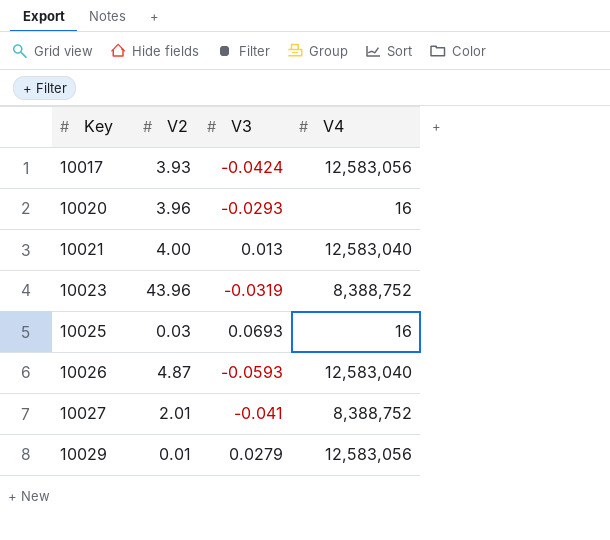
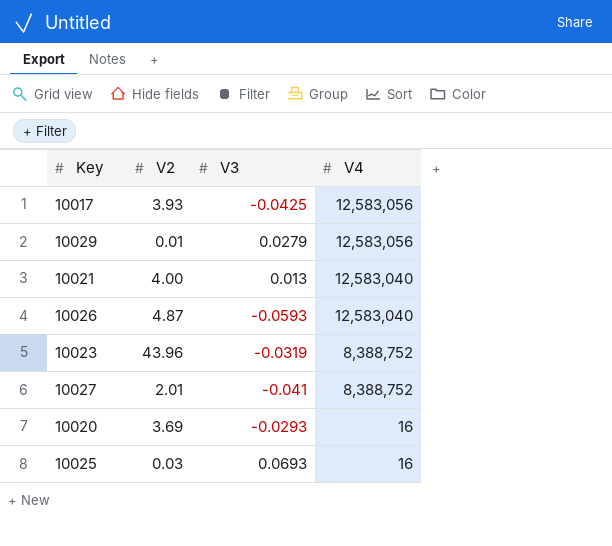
row order: Key ascending -> V4 descending
10017 | V3: -0.0424 -> -0.0425
10020 | V2: 3.96 -> 3.69

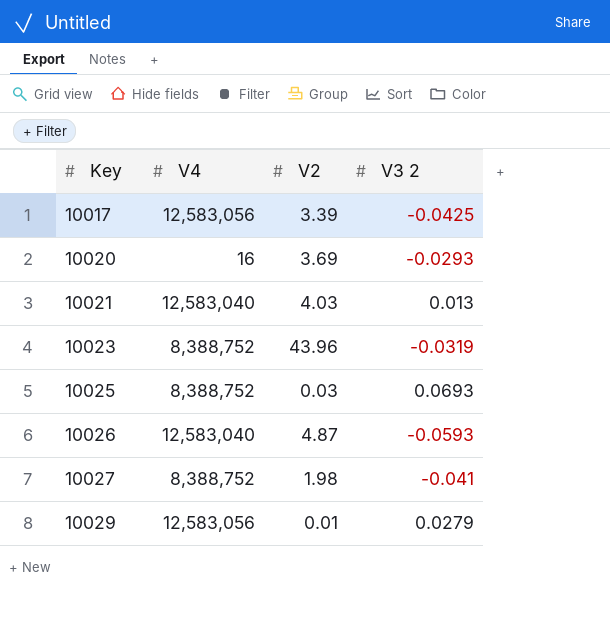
row order: V4 descending -> Key ascending
column V4 | position: 4 -> 2
column name: V3 -> V3 2
10017 | V2: 3.93 -> 3.39
10021 | V2: 4.00 -> 4.03
10025 | V4: 16 -> 8,388,752
10027 | V2: 2.01 -> 1.98

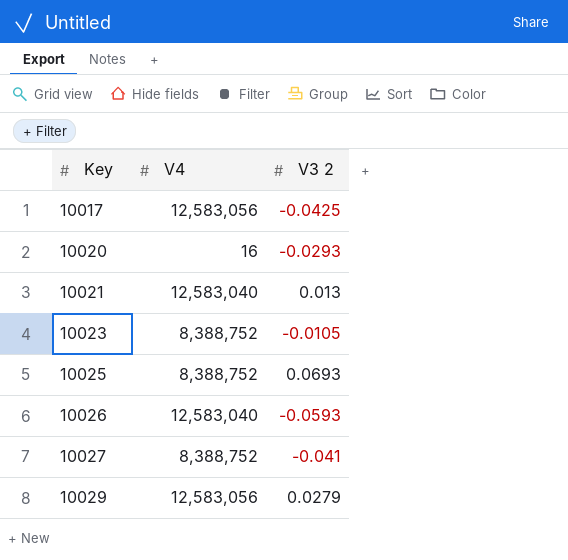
column V2 | position: 3 -> none
10023 | V3 2: -0.0319 -> -0.0105

